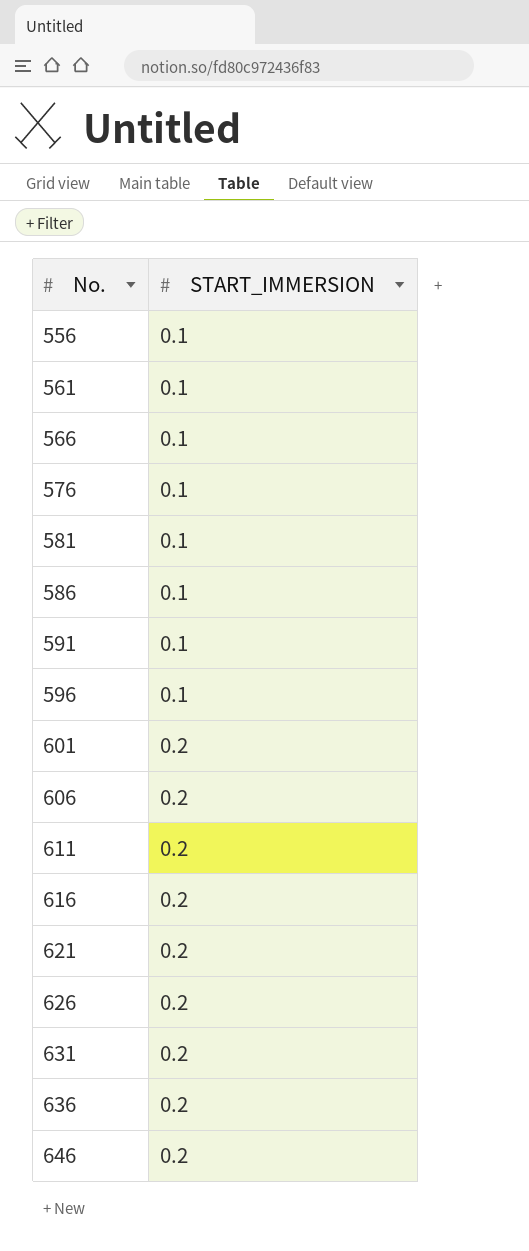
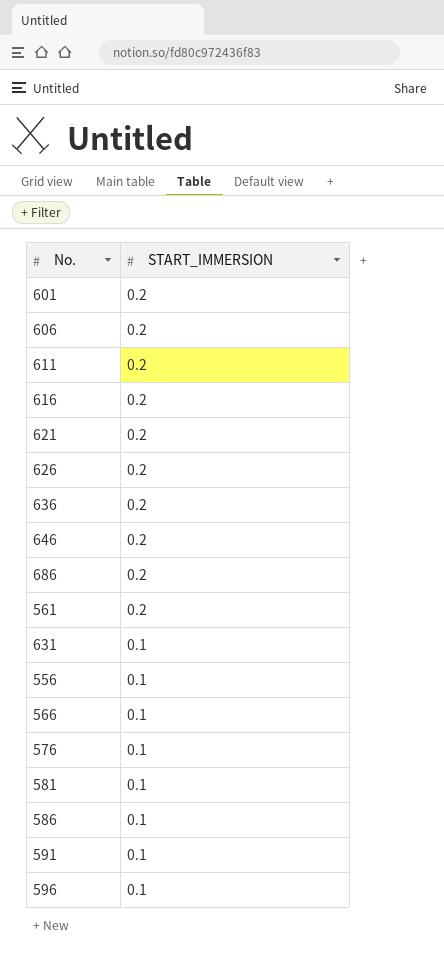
row order: No. ascending -> START_IMMERSION descending
row 686: none -> 0.2
561 | START_IMMERSION: 0.1 -> 0.2
631 | START_IMMERSION: 0.2 -> 0.1

